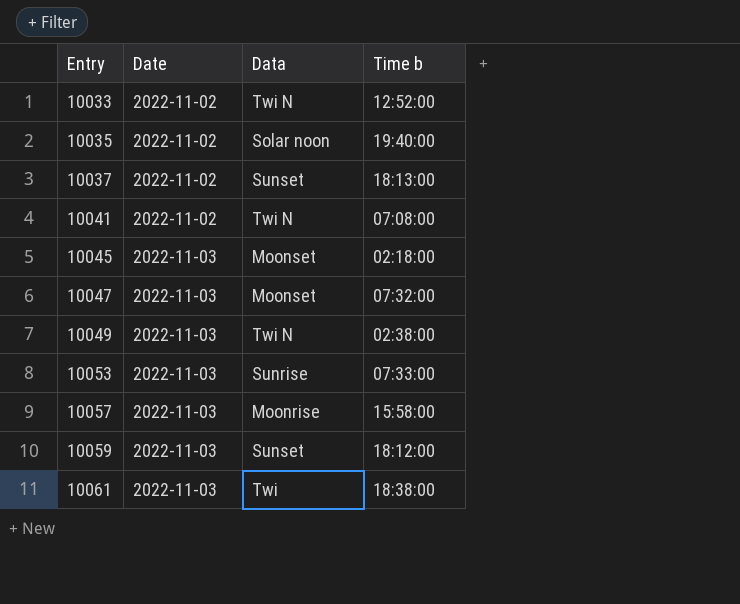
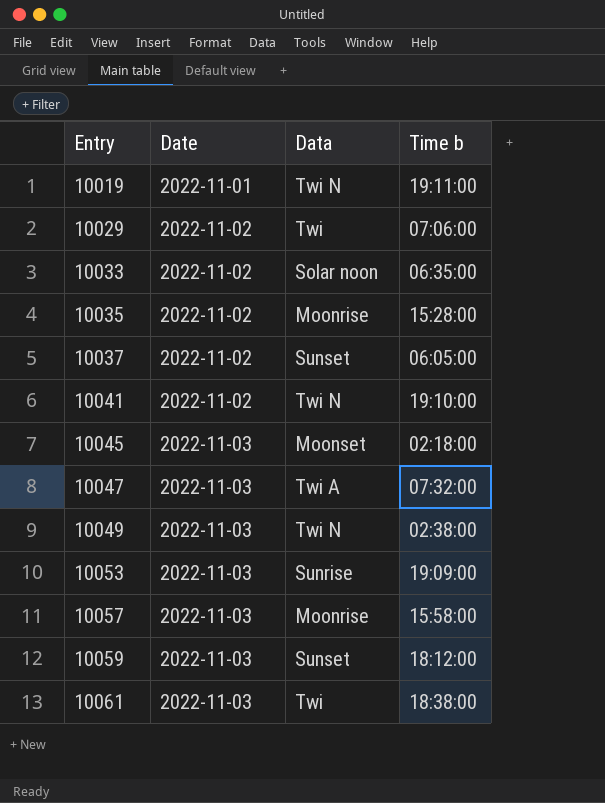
row 10019: none -> 2022-11-01 | Twi N | 19:11:00
row 10029: none -> 2022-11-02 | Twi | 07:06:00
10033 | Data: Twi N -> Solar noon
10033 | Time b: 12:52:00 -> 06:35:00
10035 | Data: Solar noon -> Moonrise
10035 | Time b: 19:40:00 -> 15:28:00
10037 | Time b: 18:13:00 -> 06:05:00
10041 | Time b: 07:08:00 -> 19:10:00
10047 | Data: Moonset -> Twi A
10053 | Time b: 07:33:00 -> 19:09:00

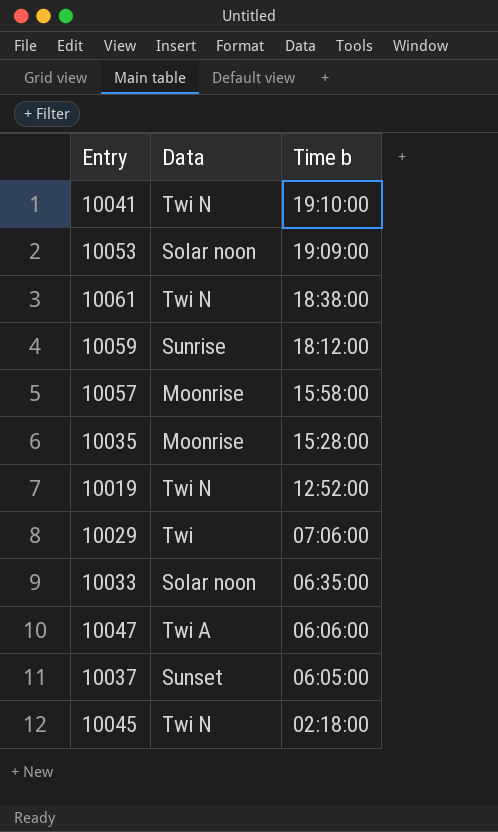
row order: Entry ascending -> Time b descending
column Date | position: 2 -> none
row 10049: 2022-11-03 | Twi N | 02:38:00 -> none
10053 | Data: Sunrise -> Solar noon
10061 | Data: Twi -> Twi N
10059 | Data: Sunset -> Sunrise
10019 | Time b: 19:11:00 -> 12:52:00
10047 | Time b: 07:32:00 -> 06:06:00
10045 | Data: Moonset -> Twi N

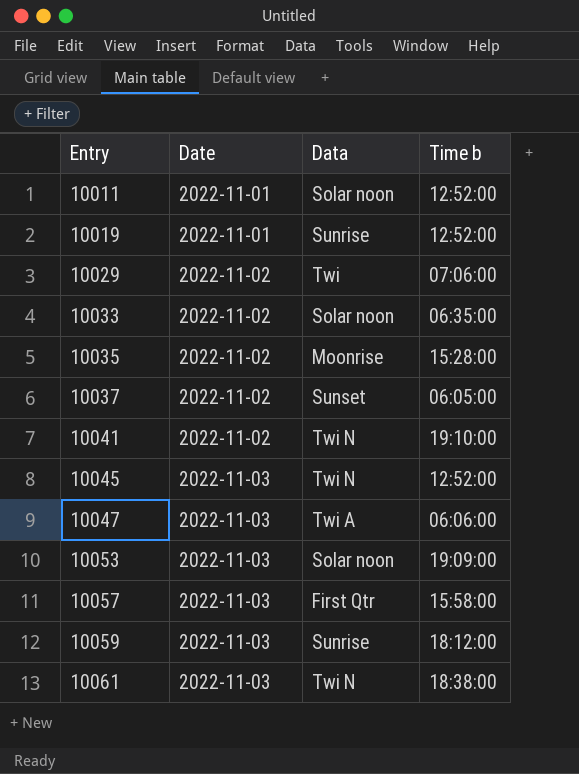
row order: Time b descending -> Entry ascending
column Date | position: none -> 2
row 10011: none -> 2022-11-01 | Solar noon | 12:52:00
10019 | Data: Twi N -> Sunrise
10045 | Time b: 02:18:00 -> 12:52:00
10057 | Data: Moonrise -> First Qtr

